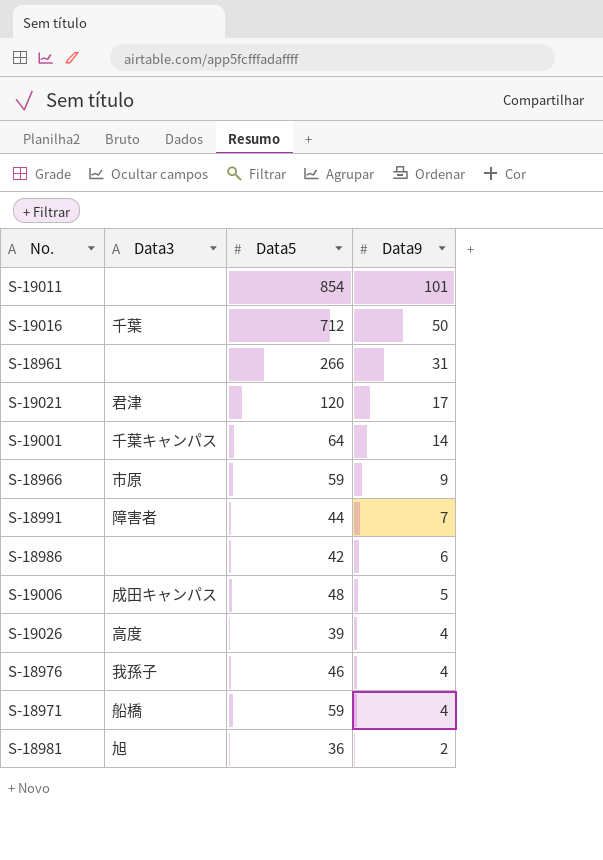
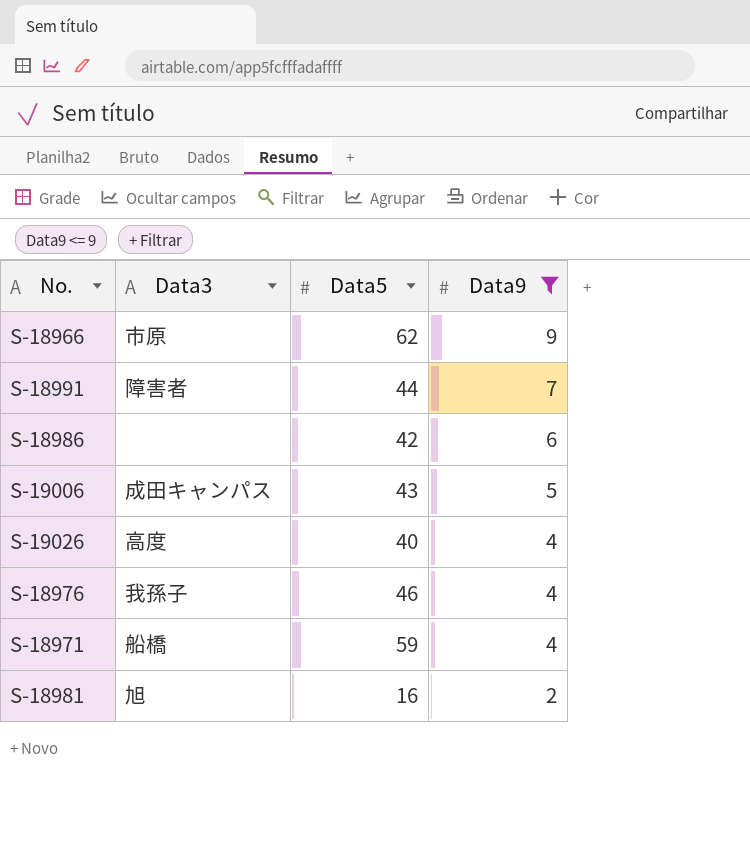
filter: none -> Data9 <= 9
S-18966 | Data5: 59 -> 62
S-19006 | Data5: 48 -> 43
S-19026 | Data5: 39 -> 40
S-18981 | Data5: 36 -> 16

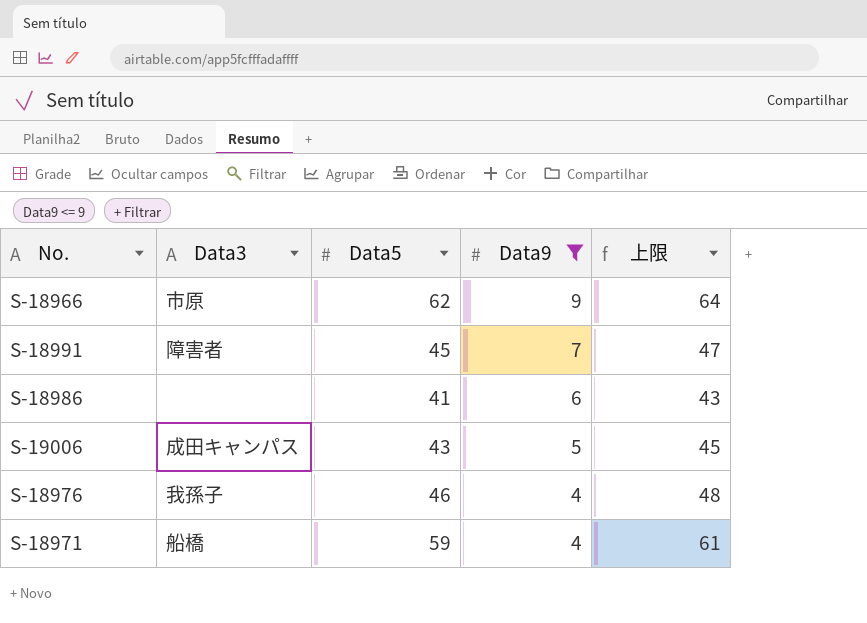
column 上限 | formula: none -> [Data5] + 2
row S-19026: 高度 | 40 | 4 -> none
row S-18981: 旭 | 16 | 2 -> none
S-18991 | Data5: 44 -> 45
S-18986 | Data5: 42 -> 41

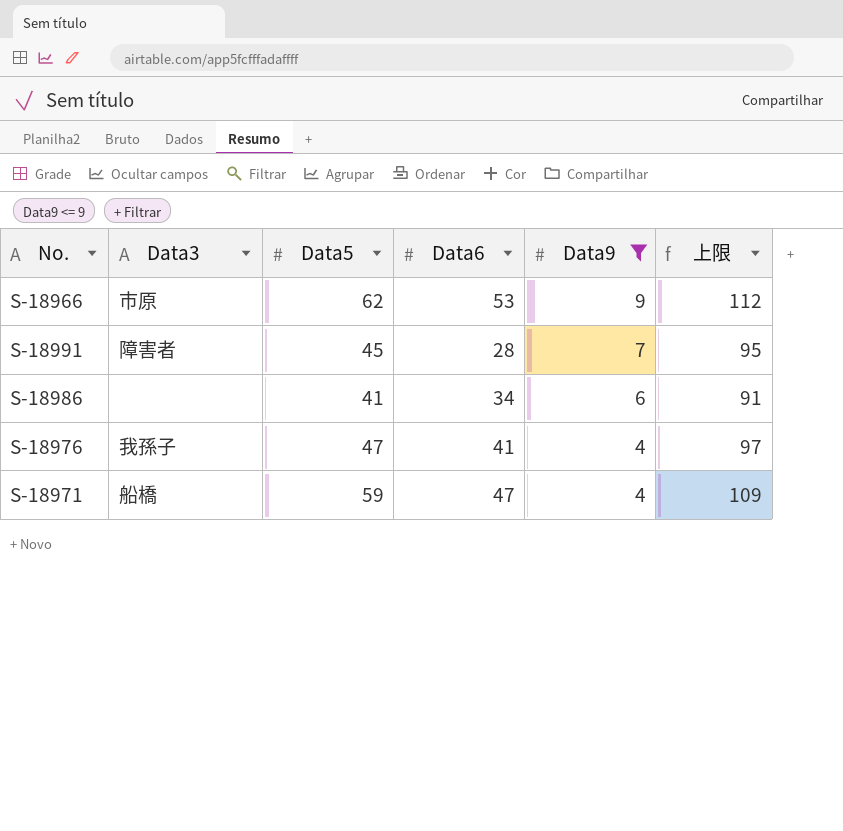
column Data6 | position: none -> 4
column 上限 | formula: [Data5] + 2 -> [Data5] + 50
row S-19006: 成田キャンパス | 43 | 5 | 45 -> none
S-18976 | Data5: 46 -> 47

